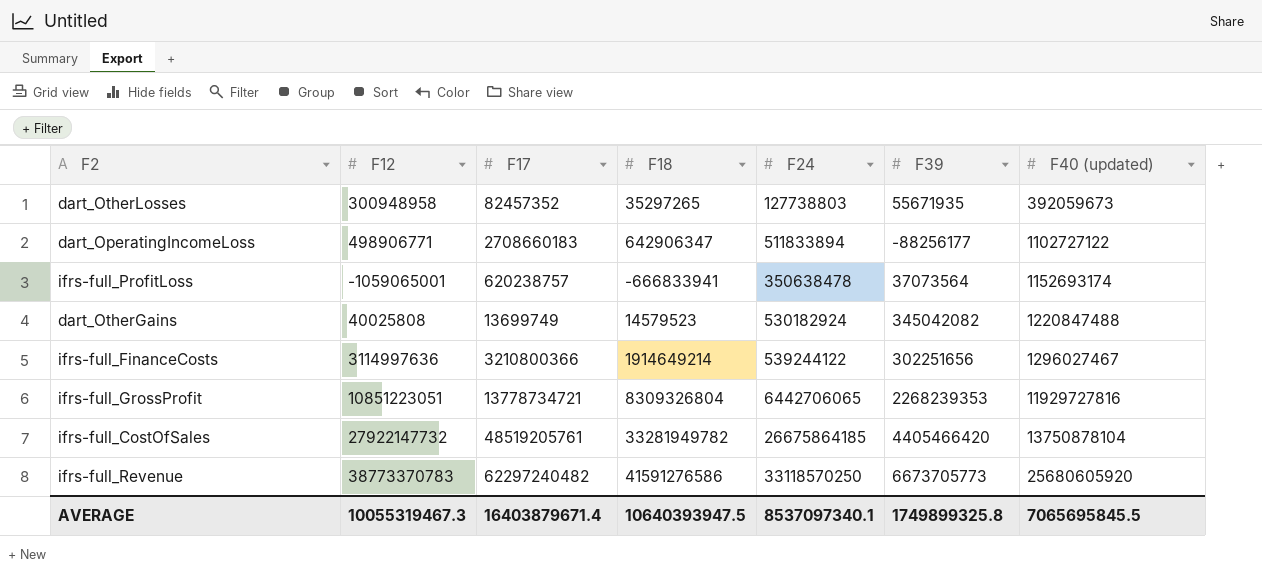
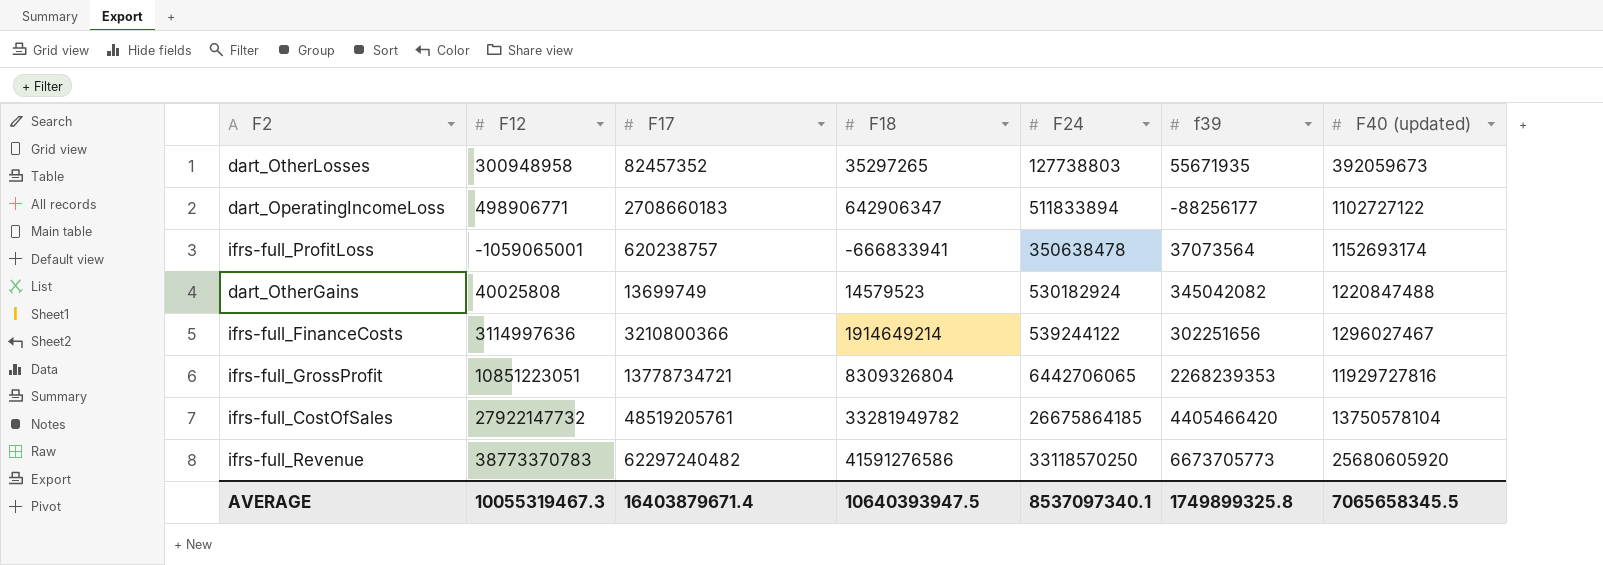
column name: F39 -> f39
ifrs-full_CostOfSales | F40 (updated): 13750878104 -> 13750578104
AVERAGE | F40 (updated): 7065695845.5 -> 7065658345.5

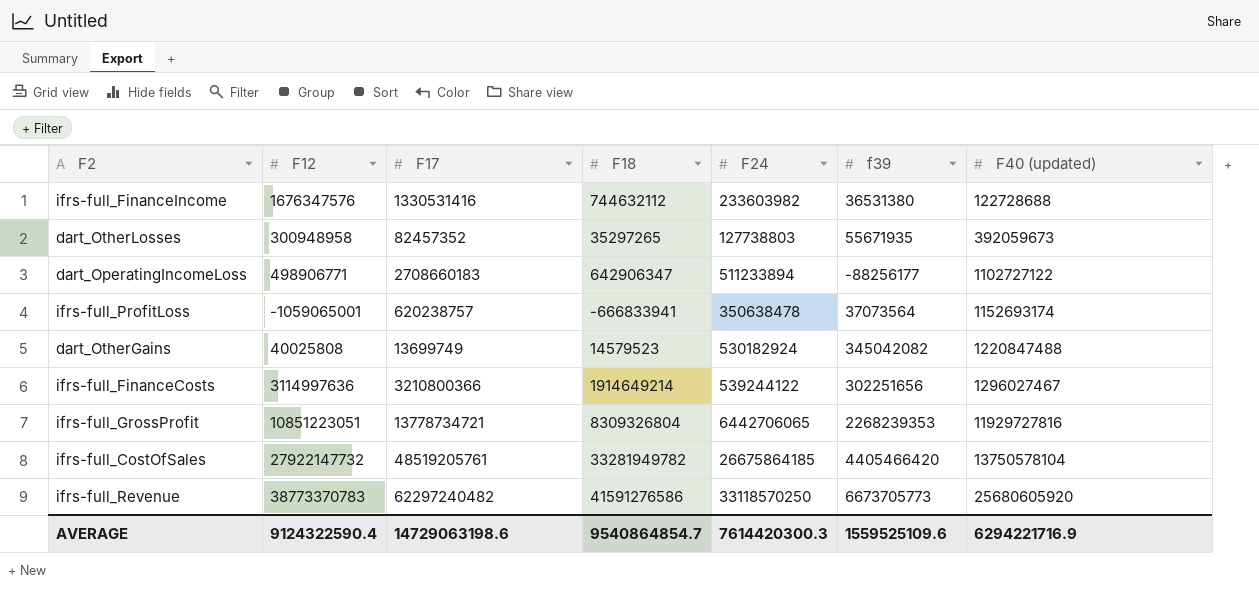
row ifrs-full_FinanceIncome: none -> 1676347576 | 1330531416 | 744632112 | 233603982 | 36531380 | 122728688
dart_OperatingIncomeLoss | F24: 511833894 -> 511233894
AVERAGE | F12: 10055319467.3 -> 9124322590.4
AVERAGE | F17: 16403879671.4 -> 14729063198.6
AVERAGE | F18: 10640393947.5 -> 9540864854.7
AVERAGE | F24: 8537097340.1 -> 7614420300.3
AVERAGE | f39: 1749899325.8 -> 1559525109.6
AVERAGE | F40 (updated): 7065658345.5 -> 6294221716.9

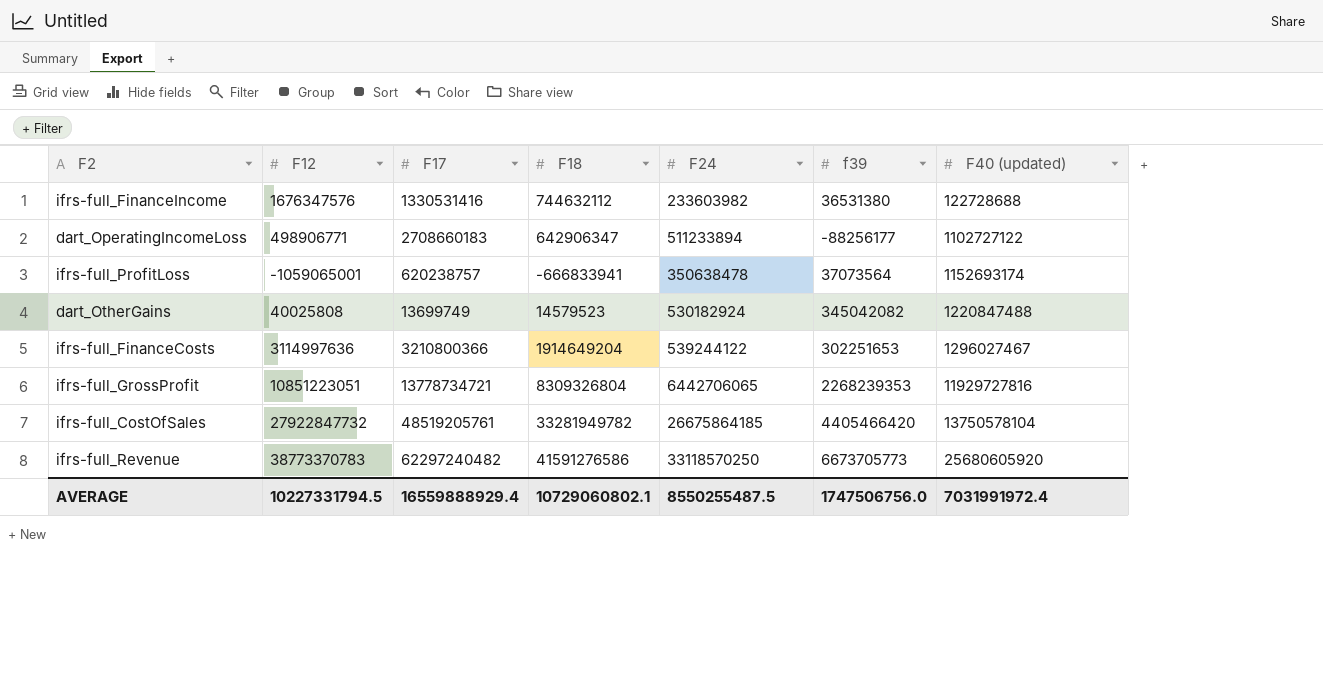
row dart_OtherLosses: 300948958 | 82457352 | 35297265 | 127738803 | 55671935 | 392059673 -> none
ifrs-full_FinanceCosts | F18: 1914649214 -> 1914649204
ifrs-full_FinanceCosts | f39: 302251656 -> 302251653
ifrs-full_CostOfSales | F12: 27922147732 -> 27922847732
AVERAGE | F12: 9124322590.4 -> 10227331794.5
AVERAGE | F17: 14729063198.6 -> 16559888929.4
AVERAGE | F18: 9540864854.7 -> 10729060802.1
AVERAGE | F24: 7614420300.3 -> 8550255487.5
AVERAGE | f39: 1559525109.6 -> 1747506756.0
AVERAGE | F40 (updated): 6294221716.9 -> 7031991972.4

